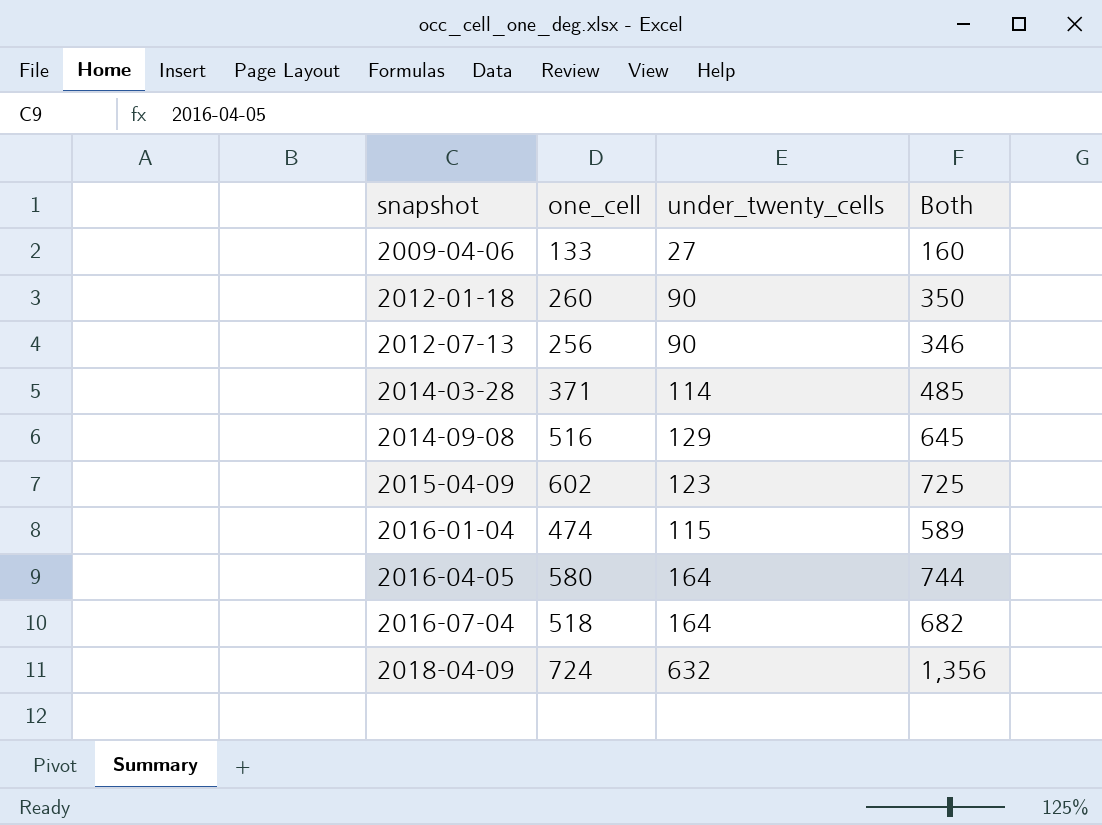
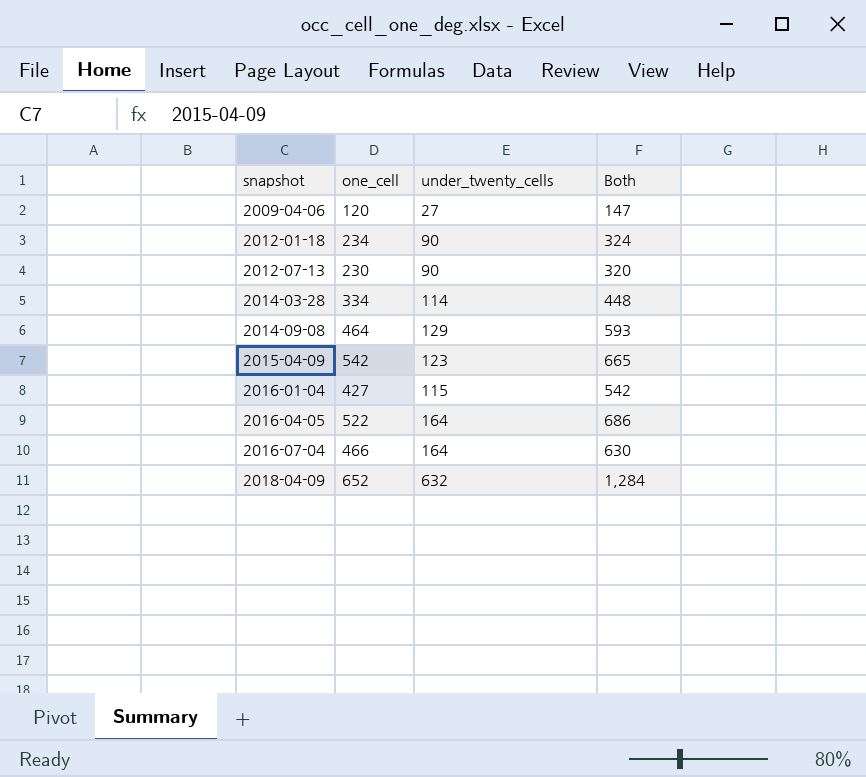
2009-04-06 | one_cell: 133 -> 120
2009-04-06 | Both: 160 -> 147
2012-01-18 | one_cell: 260 -> 234
2012-01-18 | Both: 350 -> 324
2012-07-13 | one_cell: 256 -> 230
2012-07-13 | Both: 346 -> 320
2014-03-28 | one_cell: 371 -> 334
2014-03-28 | Both: 485 -> 448
2014-09-08 | one_cell: 516 -> 464
2014-09-08 | Both: 645 -> 593
2015-04-09 | one_cell: 602 -> 542
2015-04-09 | Both: 725 -> 665
2016-01-04 | one_cell: 474 -> 427
2016-01-04 | Both: 589 -> 542
2016-04-05 | one_cell: 580 -> 522
2016-04-05 | Both: 744 -> 686
2016-07-04 | one_cell: 518 -> 466
2016-07-04 | Both: 682 -> 630
2018-04-09 | one_cell: 724 -> 652
2018-04-09 | Both: 1,356 -> 1,284

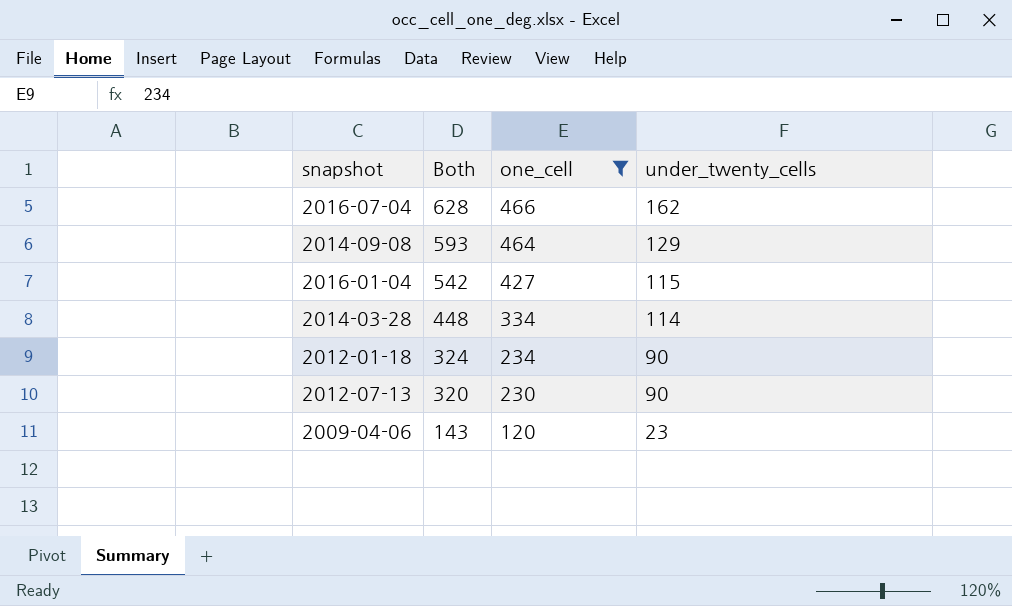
filter: none -> one_cell <= 466
row order: snapshot ascending -> Both descending
column Both | position: 4 -> 2
2016-07-04 | Both: 630 -> 628
2016-07-04 | under_twenty_cells: 164 -> 162
2009-04-06 | Both: 147 -> 143
2009-04-06 | under_twenty_cells: 27 -> 23

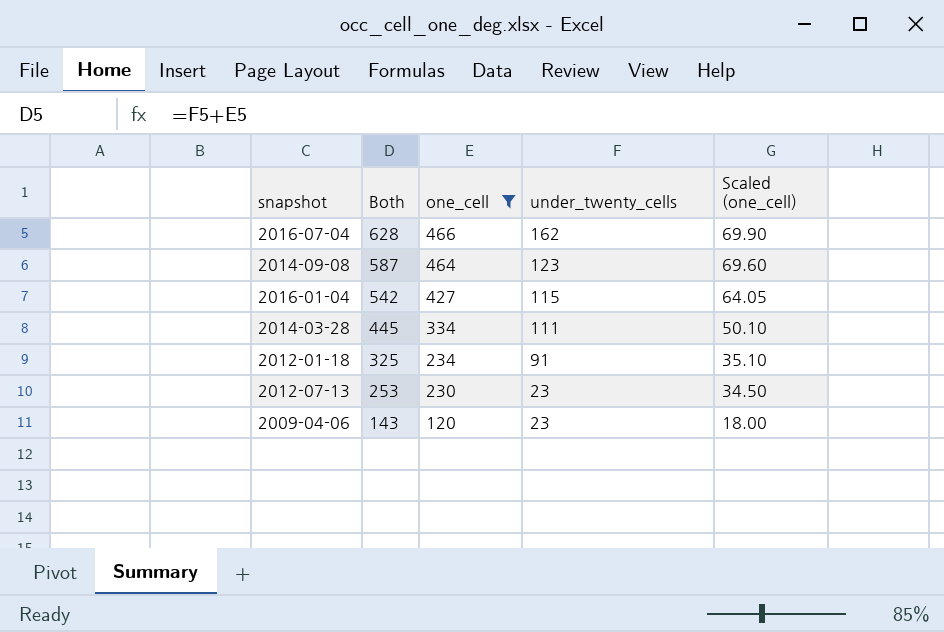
column Scaled (one_cell) | formula: none -> [one_cell] * 0.15
2014-09-08 | Both: 593 -> 587
2014-09-08 | under_twenty_cells: 129 -> 123
2014-03-28 | Both: 448 -> 445
2014-03-28 | under_twenty_cells: 114 -> 111
2012-01-18 | Both: 324 -> 325
2012-01-18 | under_twenty_cells: 90 -> 91
2012-07-13 | Both: 320 -> 253
2012-07-13 | under_twenty_cells: 90 -> 23

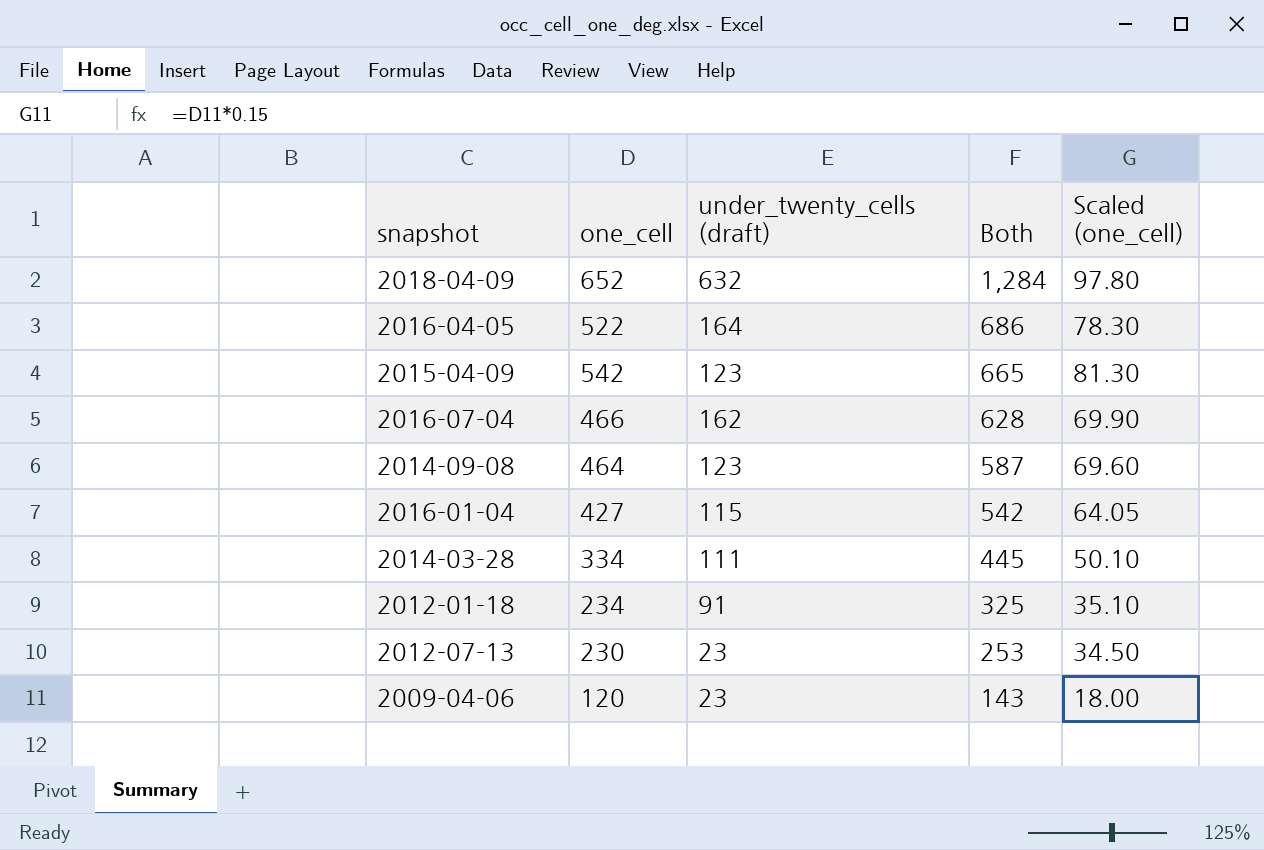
filter: one_cell <= 466 -> none
column name: under_twenty_cells -> under_twenty_cells (draft)
column Both | position: 2 -> 4

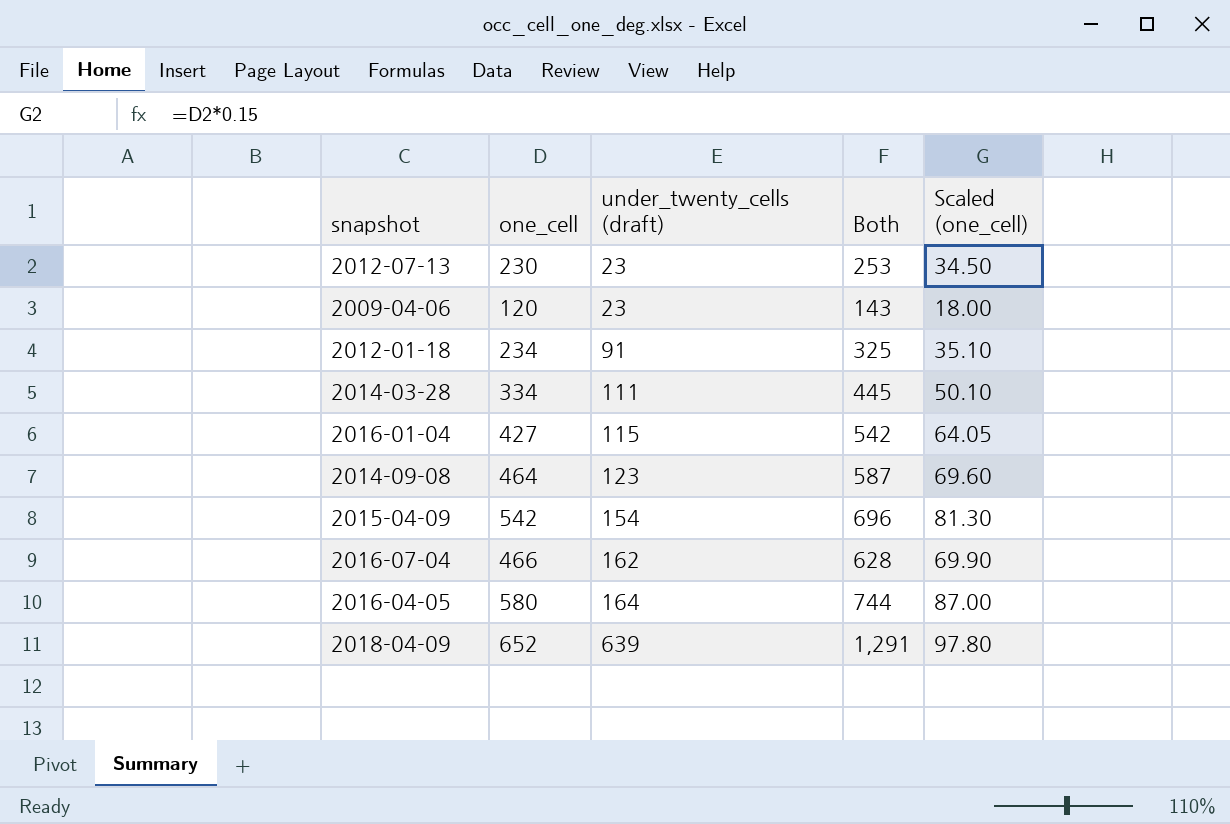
row order: Both descending -> under_twenty_cells (draft) ascending
2015-04-09 | under_twenty_cells (draft): 123 -> 154
2015-04-09 | Both: 665 -> 696
2016-04-05 | one_cell: 522 -> 580
2016-04-05 | Both: 686 -> 744
2016-04-05 | Scaled (one_cell): 78.30 -> 87.00
2018-04-09 | under_twenty_cells (draft): 632 -> 639
2018-04-09 | Both: 1,284 -> 1,291

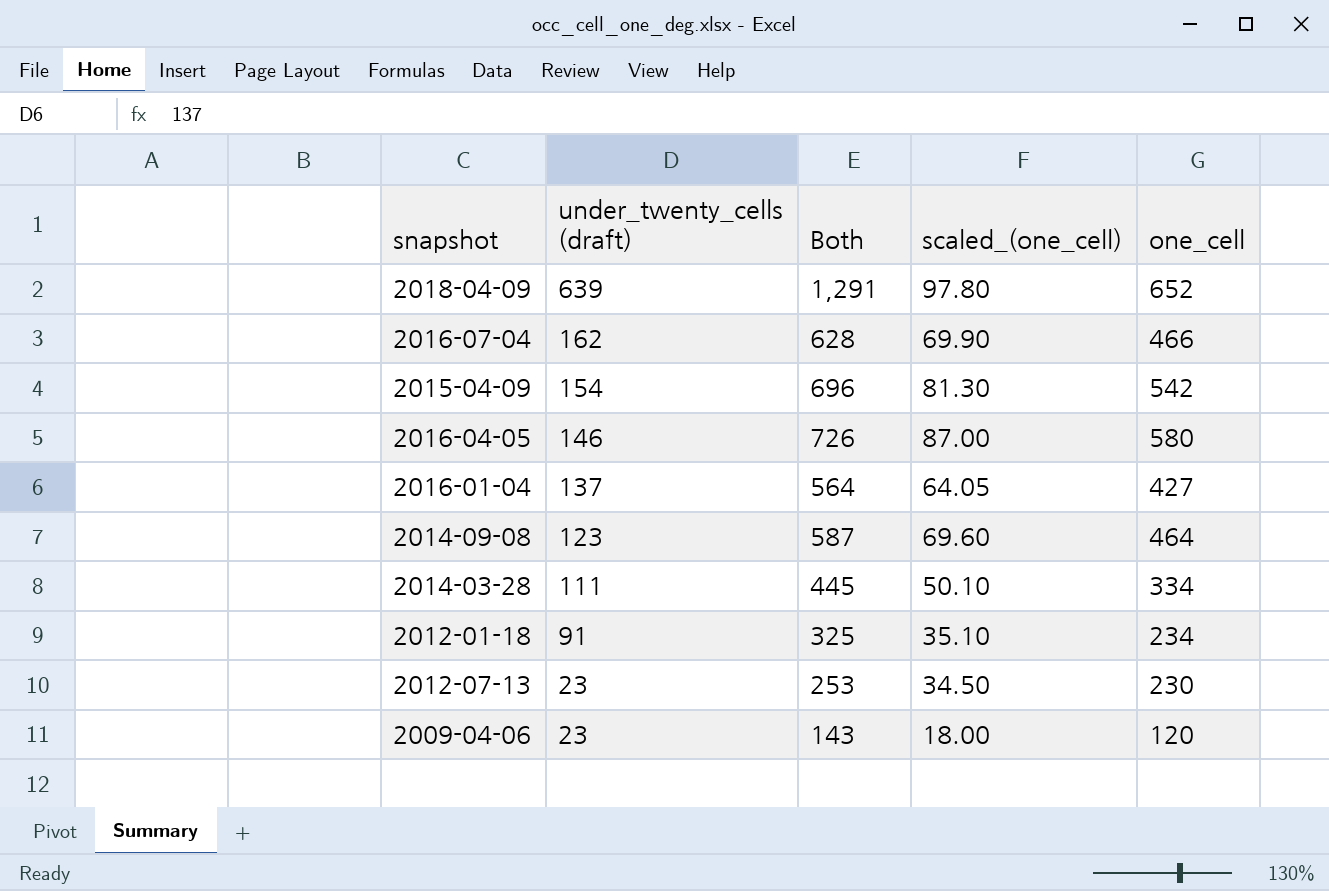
row order: under_twenty_cells (draft) ascending -> under_twenty_cells (draft) descending
column name: Scaled (one_cell) -> scaled_(one_cell)
column one_cell | position: 2 -> 5
2016-04-05 | under_twenty_cells (draft): 164 -> 146
2016-04-05 | Both: 744 -> 726
2016-01-04 | under_twenty_cells (draft): 115 -> 137
2016-01-04 | Both: 542 -> 564

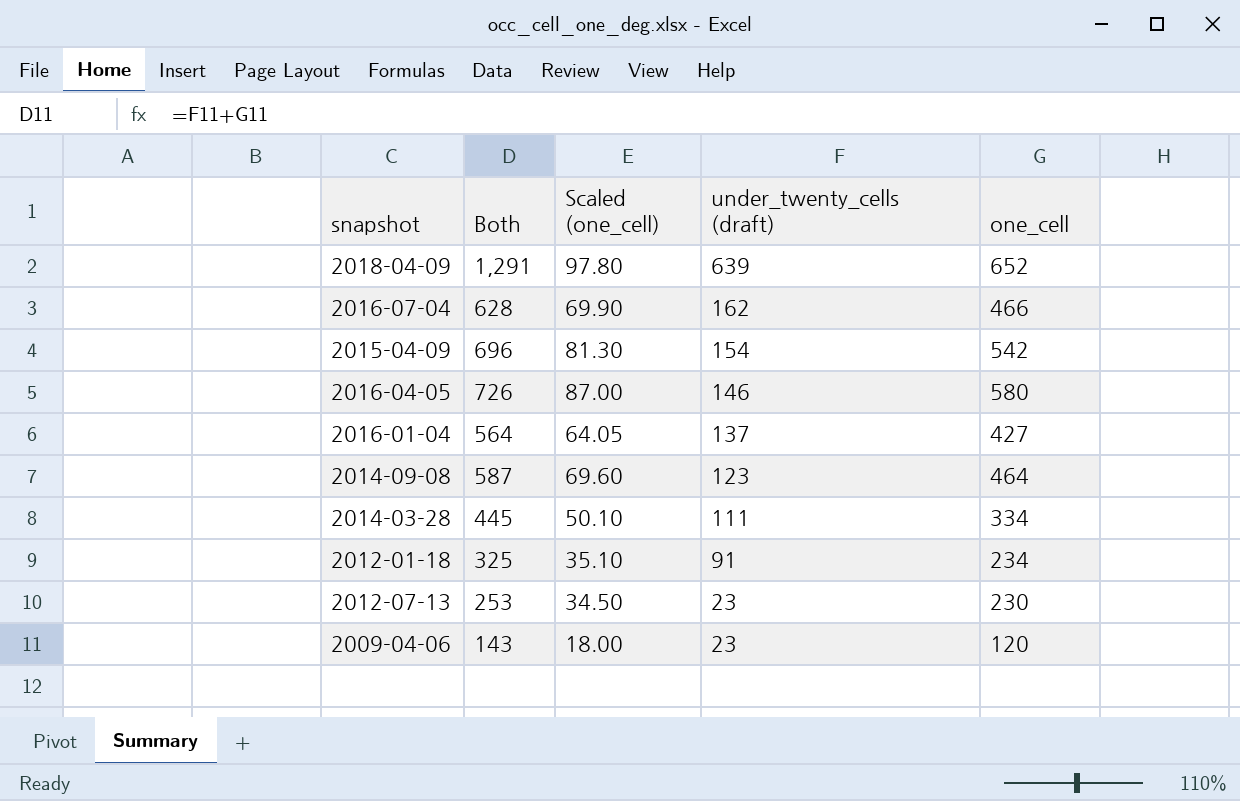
column name: scaled_(one_cell) -> Scaled (one_cell)
column under_twenty_cells (draft) | position: 2 -> 4

